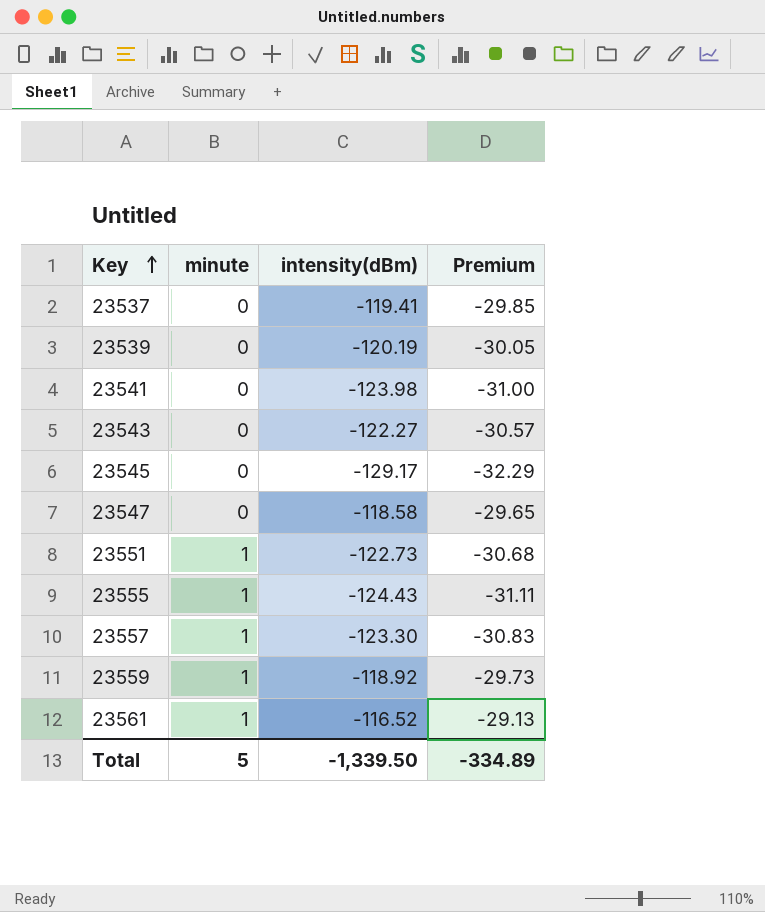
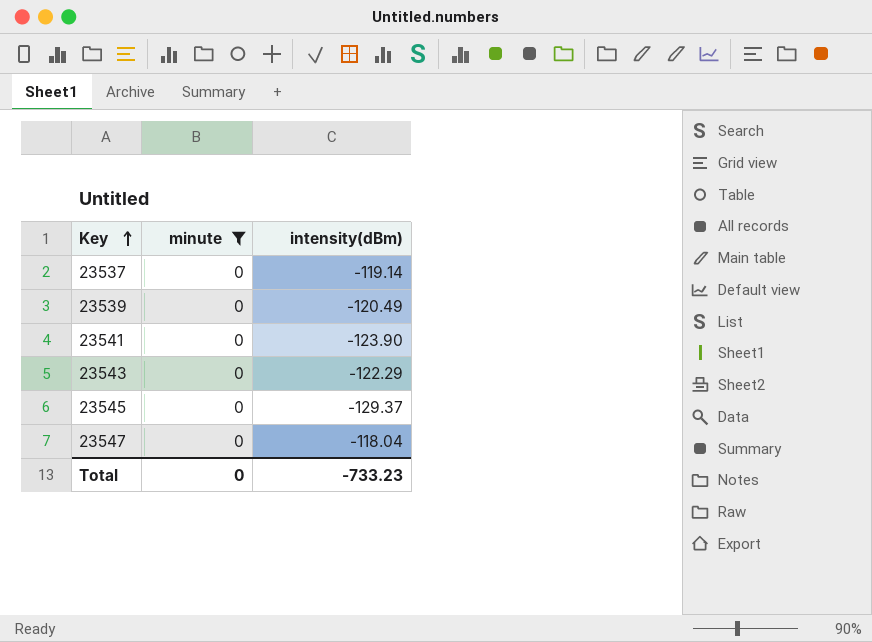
filter: none -> minute = 0
column Premium | formula: [intensity(dBm)] * 0.25 -> none
23537 | intensity(dBm): -119.41 -> -119.14
23539 | intensity(dBm): -120.19 -> -120.49
23541 | intensity(dBm): -123.98 -> -123.90
23543 | intensity(dBm): -122.27 -> -122.29
23545 | intensity(dBm): -129.17 -> -129.37
23547 | intensity(dBm): -118.58 -> -118.04
Total | minute: 5 -> 0
Total | intensity(dBm): -1,339.50 -> -733.23

